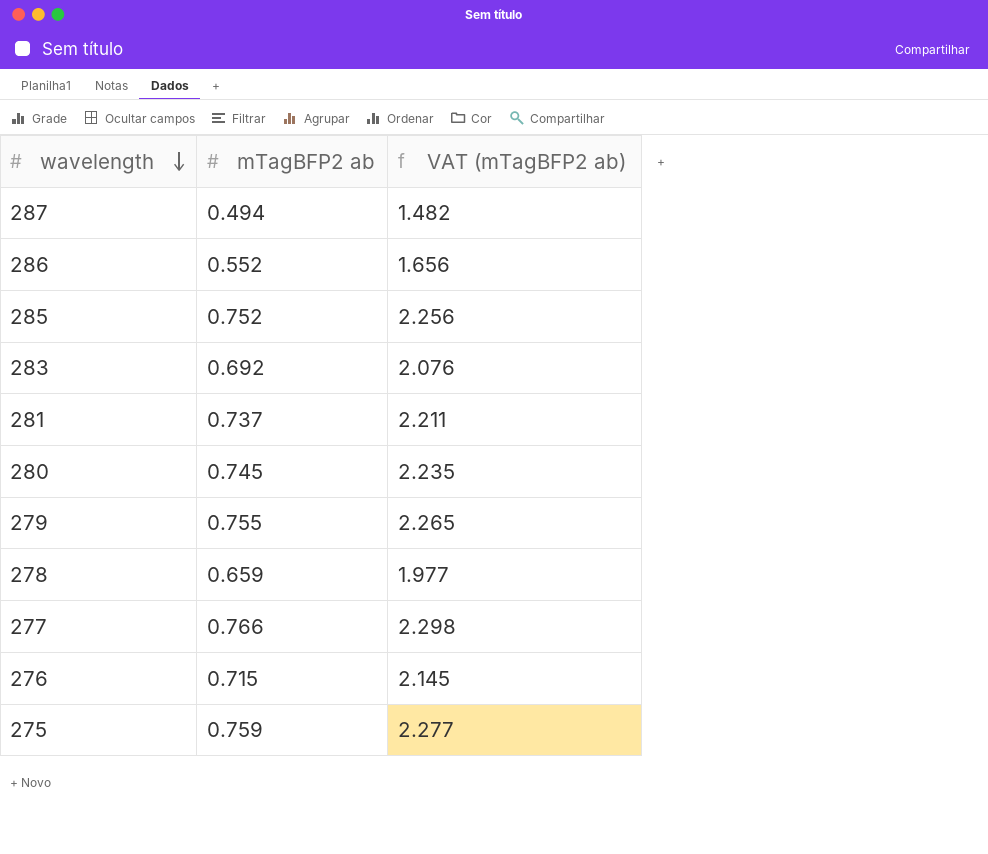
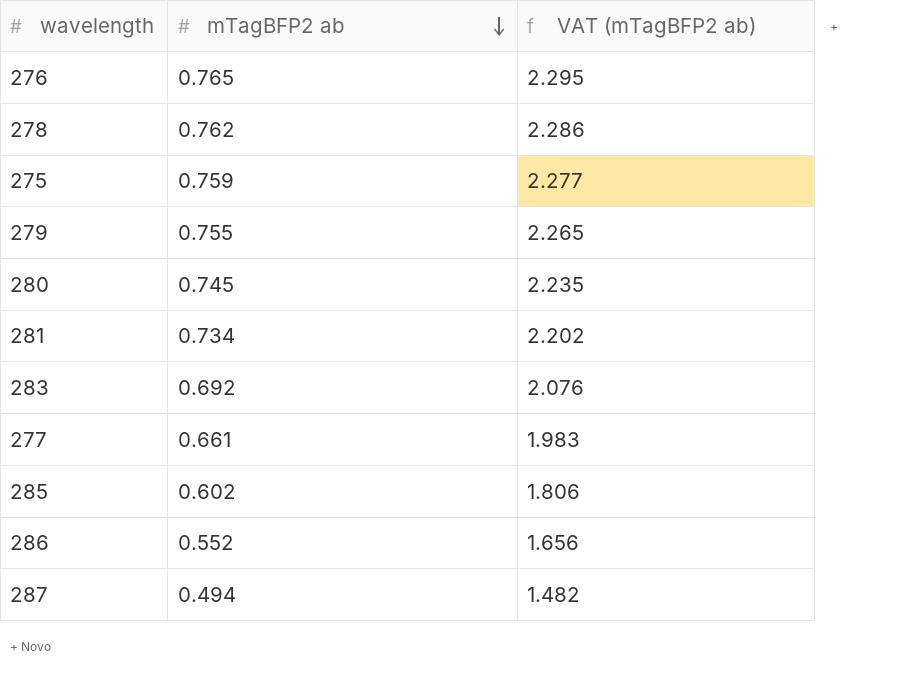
row order: wavelength descending -> mTagBFP2 ab descending
276 | mTagBFP2 ab: 0.715 -> 0.765
276 | VAT (mTagBFP2 ab): 2.145 -> 2.295
278 | mTagBFP2 ab: 0.659 -> 0.762
278 | VAT (mTagBFP2 ab): 1.977 -> 2.286
281 | mTagBFP2 ab: 0.737 -> 0.734
281 | VAT (mTagBFP2 ab): 2.211 -> 2.202
277 | mTagBFP2 ab: 0.766 -> 0.661
277 | VAT (mTagBFP2 ab): 2.298 -> 1.983
285 | mTagBFP2 ab: 0.752 -> 0.602
285 | VAT (mTagBFP2 ab): 2.256 -> 1.806

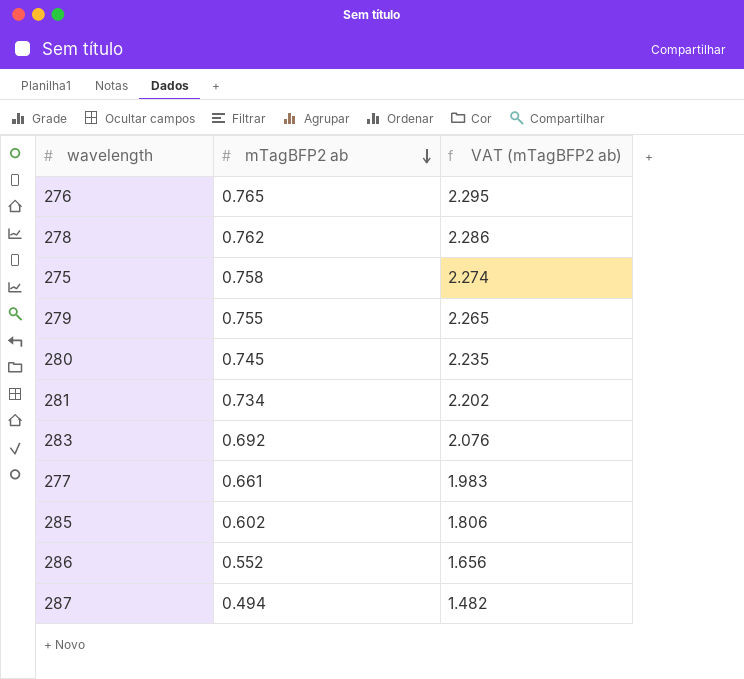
275 | mTagBFP2 ab: 0.759 -> 0.758
275 | VAT (mTagBFP2 ab): 2.277 -> 2.274

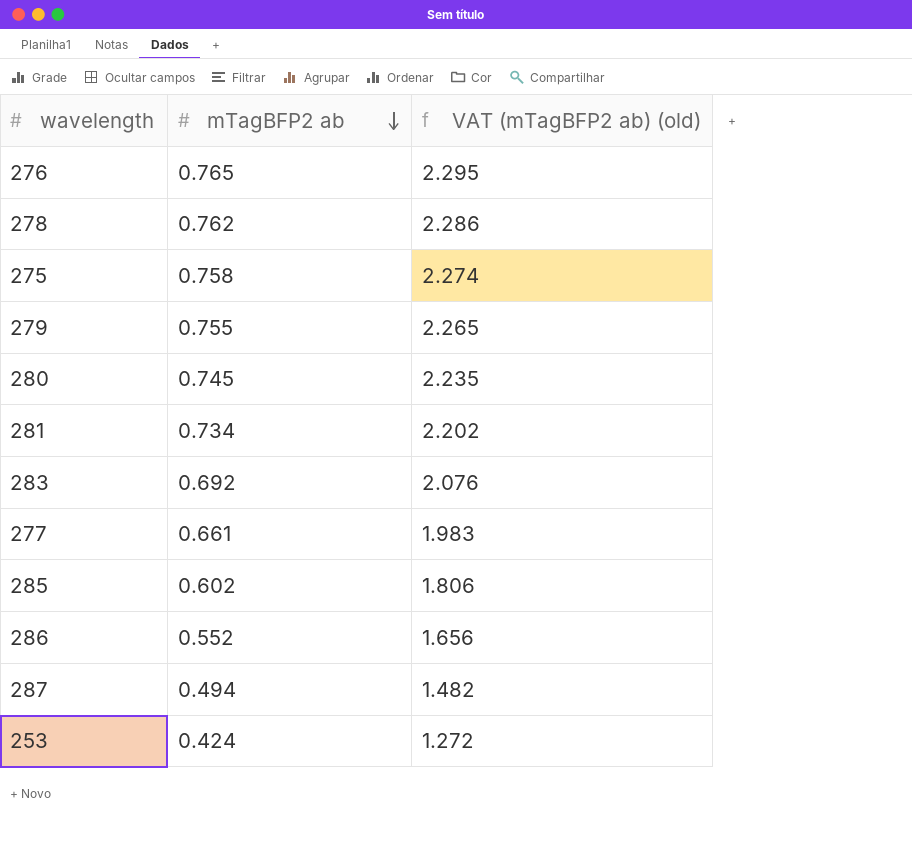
column name: VAT (mTagBFP2 ab) -> VAT (mTagBFP2 ab) (old)
row 253: none -> 0.424 | 1.272

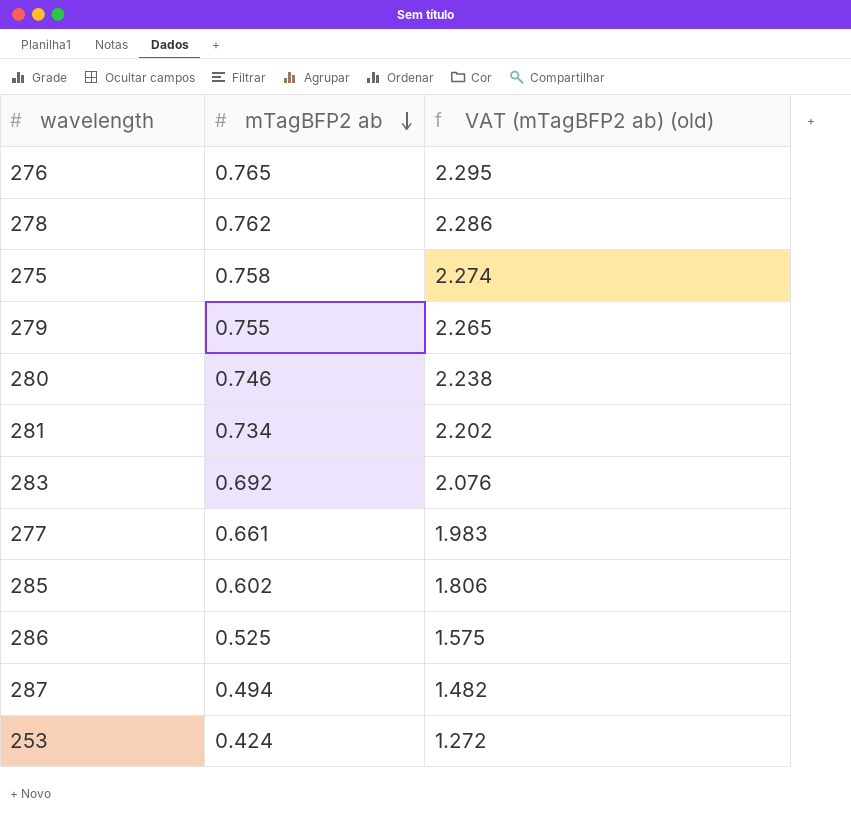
280 | mTagBFP2 ab: 0.745 -> 0.746
280 | VAT (mTagBFP2 ab) (old): 2.235 -> 2.238
286 | mTagBFP2 ab: 0.552 -> 0.525
286 | VAT (mTagBFP2 ab) (old): 1.656 -> 1.575

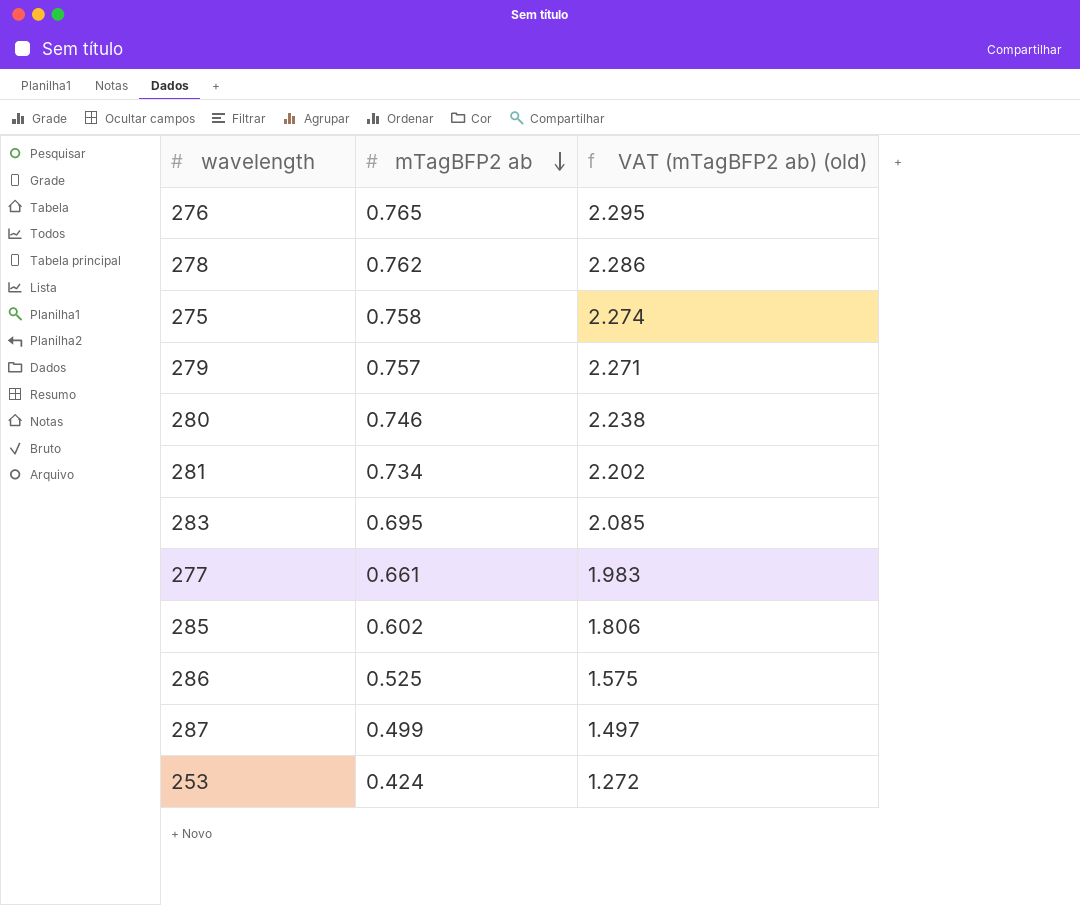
279 | mTagBFP2 ab: 0.755 -> 0.757
279 | VAT (mTagBFP2 ab) (old): 2.265 -> 2.271
283 | mTagBFP2 ab: 0.692 -> 0.695
283 | VAT (mTagBFP2 ab) (old): 2.076 -> 2.085
287 | mTagBFP2 ab: 0.494 -> 0.499
287 | VAT (mTagBFP2 ab) (old): 1.482 -> 1.497

